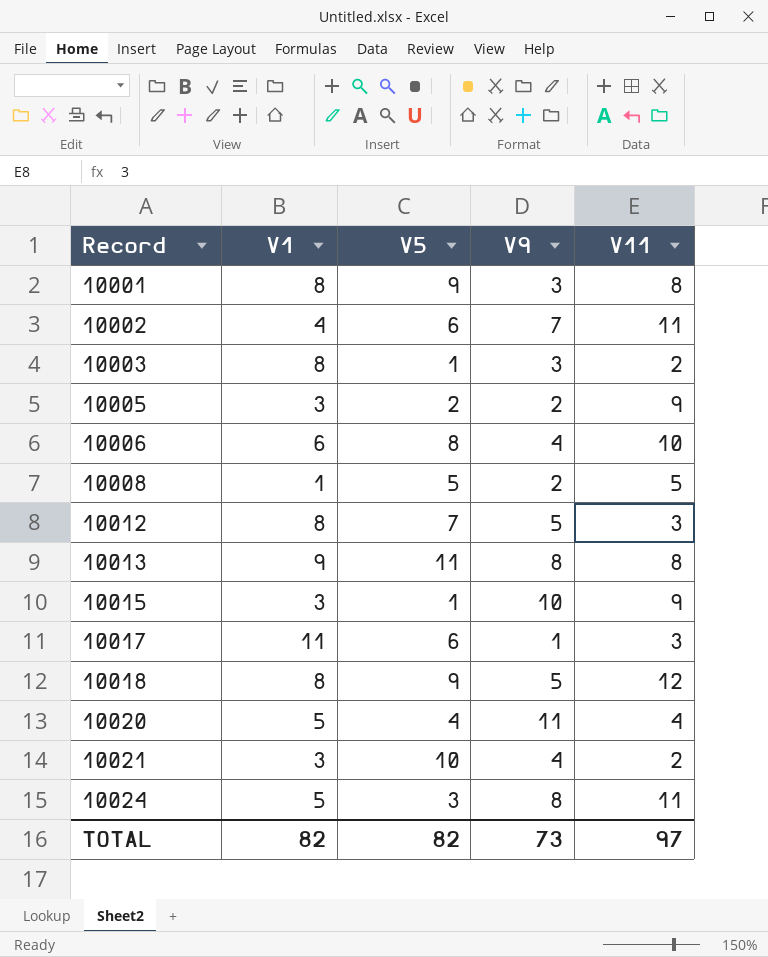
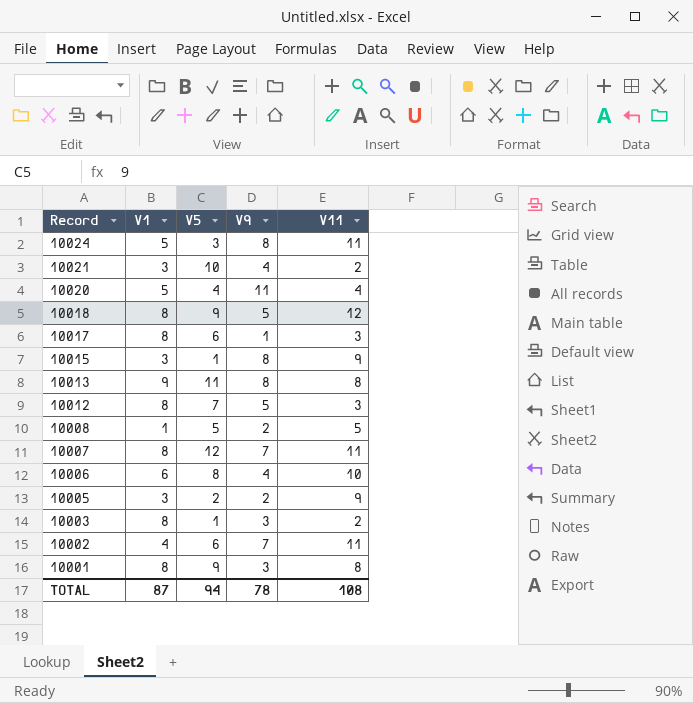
row order: Record ascending -> Record descending
10017 | V1: 11 -> 8
10015 | V9: 10 -> 8
row 10007: none -> 8 | 12 | 7 | 11
TOTAL | V1: 82 -> 87
TOTAL | V5: 82 -> 94
TOTAL | V9: 73 -> 78
TOTAL | V11: 97 -> 108

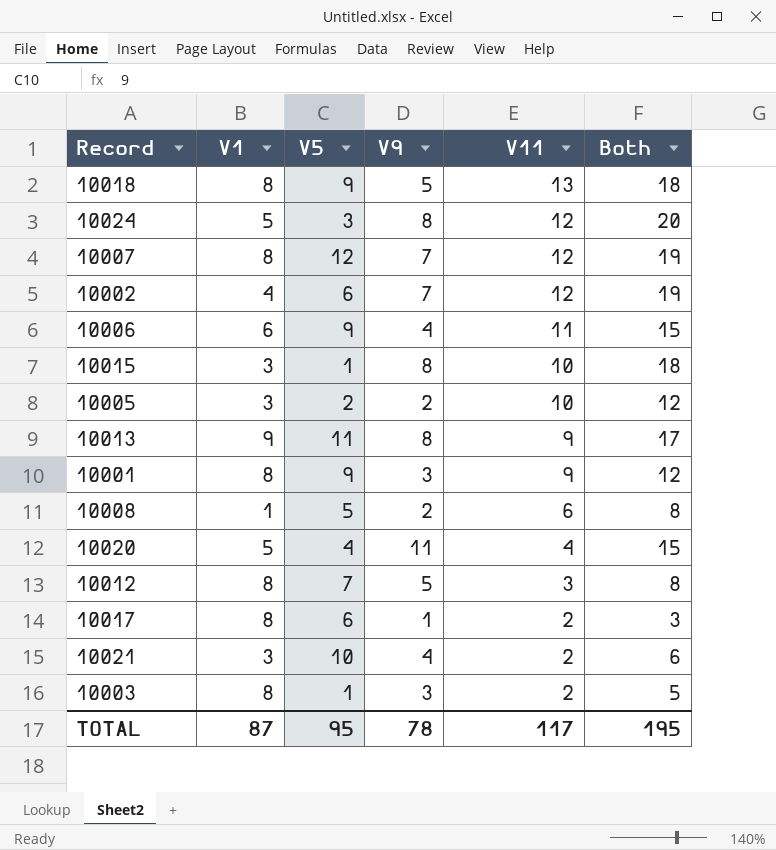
row order: Record descending -> V11 descending
column Both | formula: none -> [V9] + [V11]
10018 | V11: 12 -> 13
10024 | V11: 11 -> 12
10007 | V11: 11 -> 12
10002 | V11: 11 -> 12
10006 | V5: 8 -> 9
10006 | V11: 10 -> 11
10015 | V11: 9 -> 10
10005 | V11: 9 -> 10
10013 | V11: 8 -> 9
10001 | V11: 8 -> 9
10008 | V11: 5 -> 6
10017 | V11: 3 -> 2
TOTAL | V5: 94 -> 95
TOTAL | V11: 108 -> 117

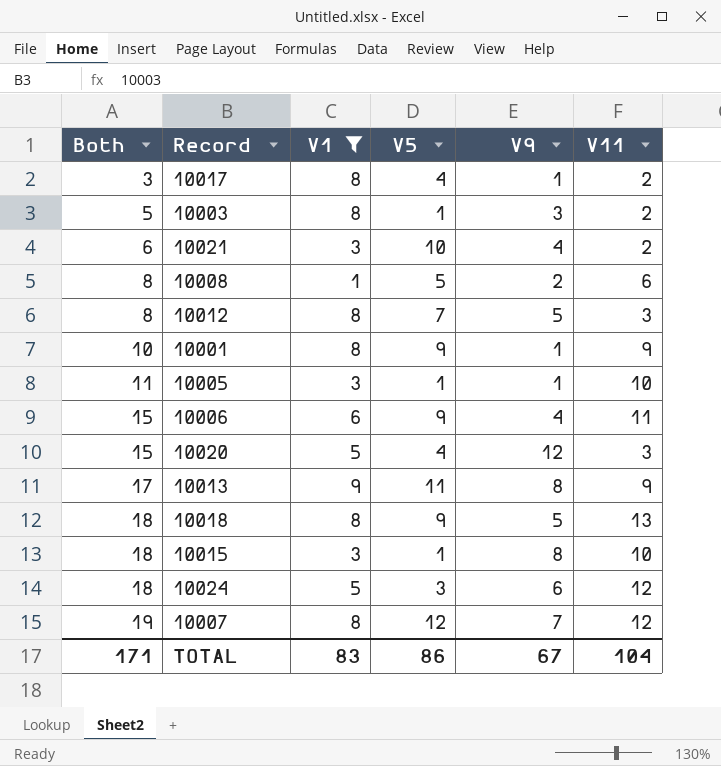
filter: none -> V1 != 4
row order: V11 descending -> Both ascending
column Both | position: 6 -> 1
10017 | V5: 6 -> 4
10001 | Both: 12 -> 10
10001 | V9: 3 -> 1
10005 | Both: 12 -> 11
10005 | V5: 2 -> 1
10005 | V9: 2 -> 1
10020 | V9: 11 -> 12
10020 | V11: 4 -> 3
10024 | Both: 20 -> 18
10024 | V9: 8 -> 6
TOTAL | Both: 195 -> 171
TOTAL | V1: 87 -> 83
TOTAL | V5: 95 -> 86
TOTAL | V9: 78 -> 67
TOTAL | V11: 117 -> 104

